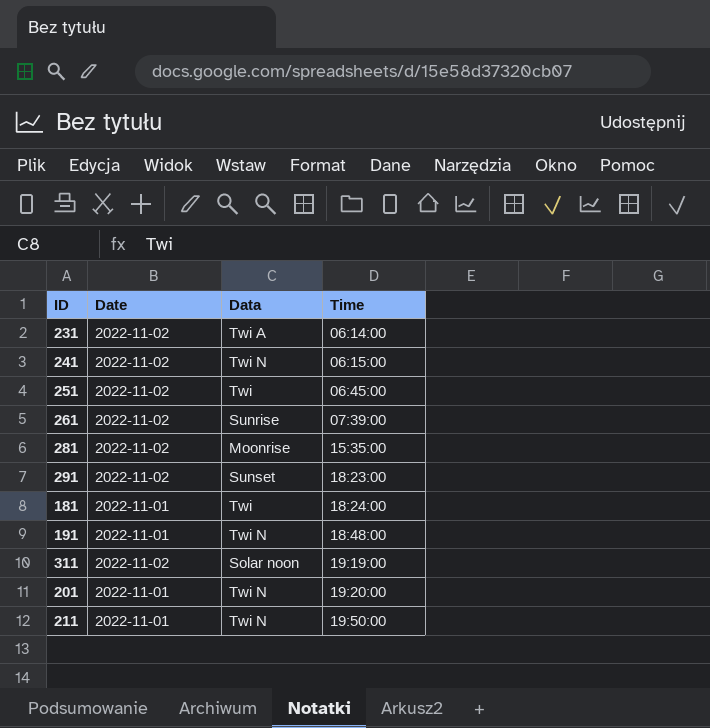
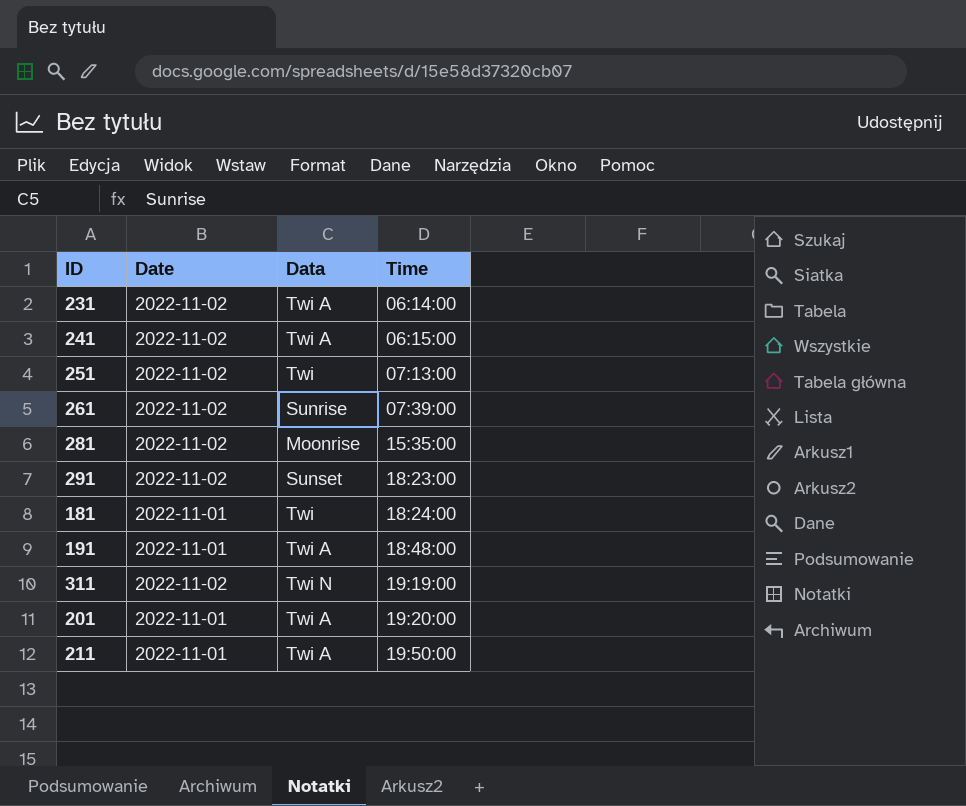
241 | Data: Twi N -> Twi A
251 | Time: 06:45:00 -> 07:13:00
191 | Data: Twi N -> Twi A
311 | Data: Solar noon -> Twi N
201 | Data: Twi N -> Twi A
211 | Data: Twi N -> Twi A

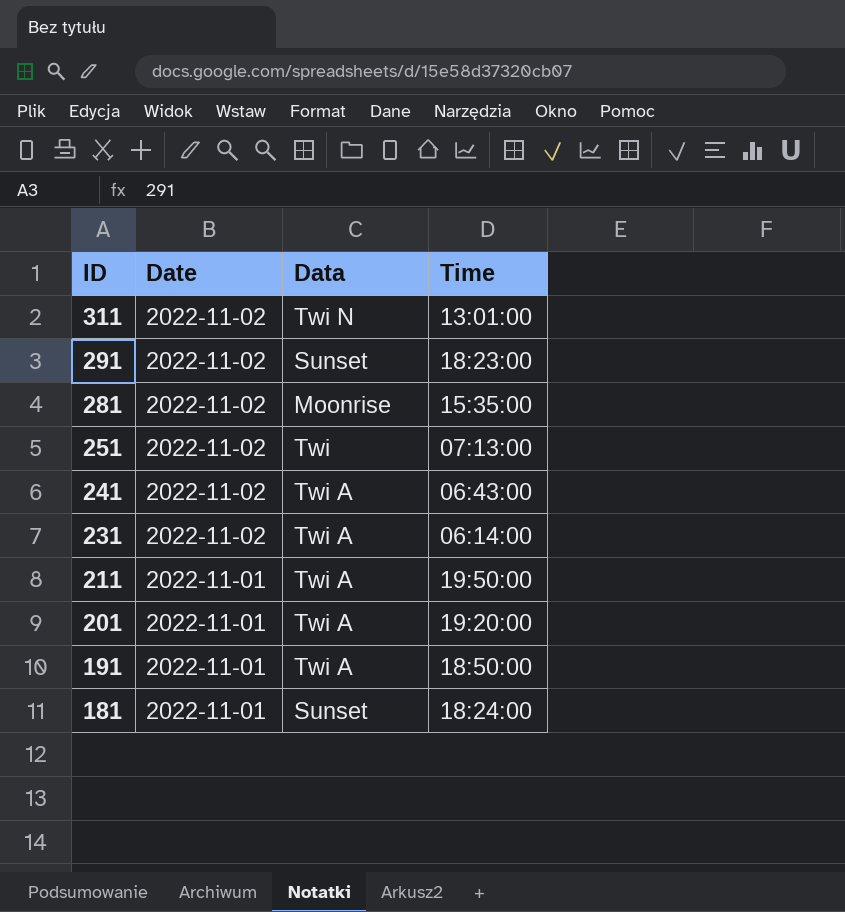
row order: Time ascending -> ID descending
row 261: 2022-11-02 | Sunrise | 07:39:00 -> none
311 | Time: 19:19:00 -> 13:01:00
241 | Time: 06:15:00 -> 06:43:00
191 | Time: 18:48:00 -> 18:50:00
181 | Data: Twi -> Sunset

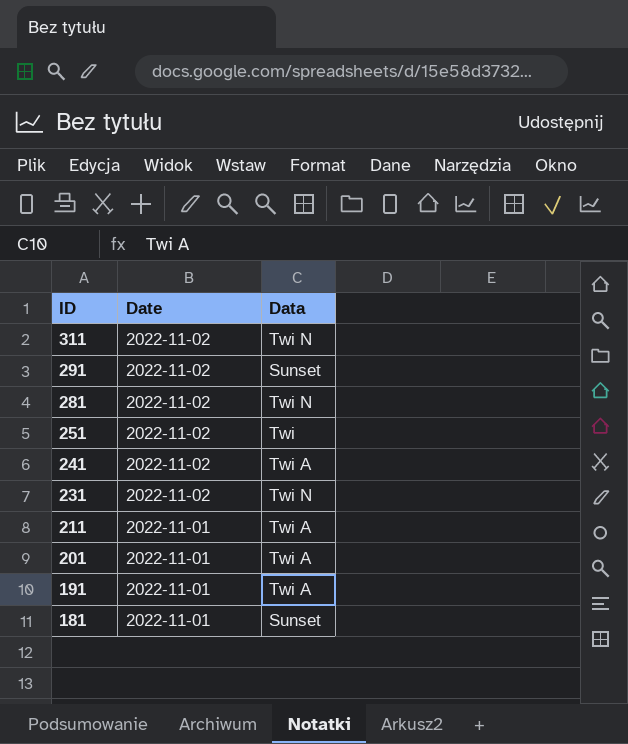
column Time | position: 4 -> none
281 | Data: Moonrise -> Twi N
231 | Data: Twi A -> Twi N

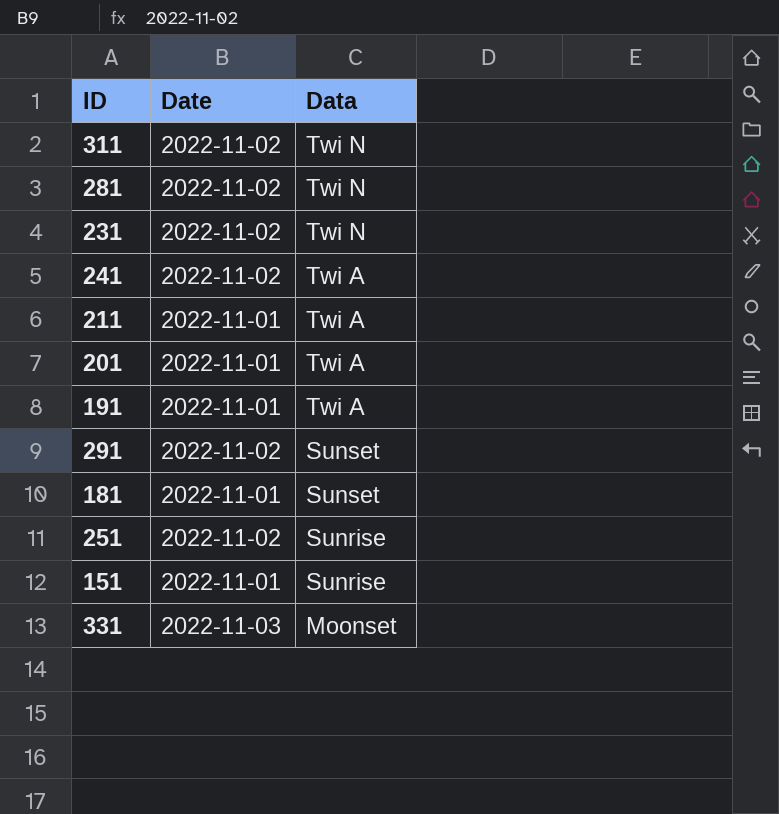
row order: ID descending -> Data descending
251 | Data: Twi -> Sunrise
row 151: none -> 2022-11-01 | Sunrise
row 331: none -> 2022-11-03 | Moonset

